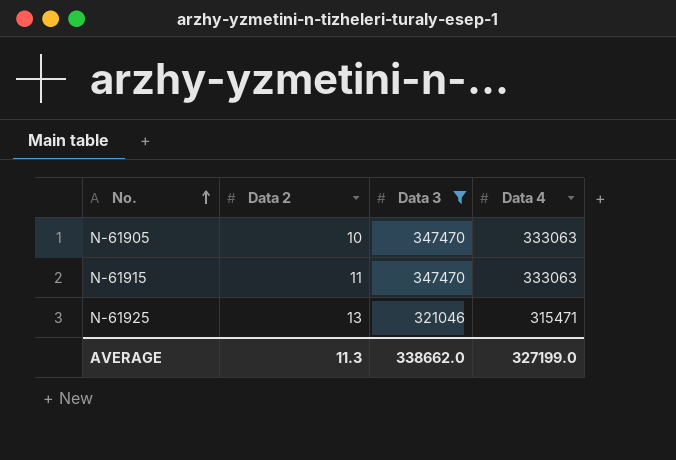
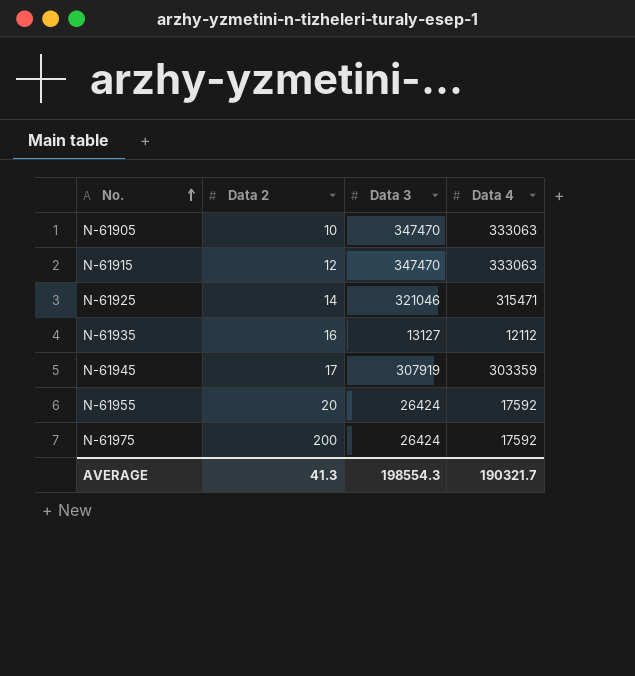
filter: Data 3 >= 321046 -> none
N-61915 | Data 2: 11 -> 12
N-61925 | Data 2: 13 -> 14
AVERAGE | Data 2: 11.3 -> 41.3
AVERAGE | Data 3: 338662.0 -> 198554.3
AVERAGE | Data 4: 327199.0 -> 190321.7

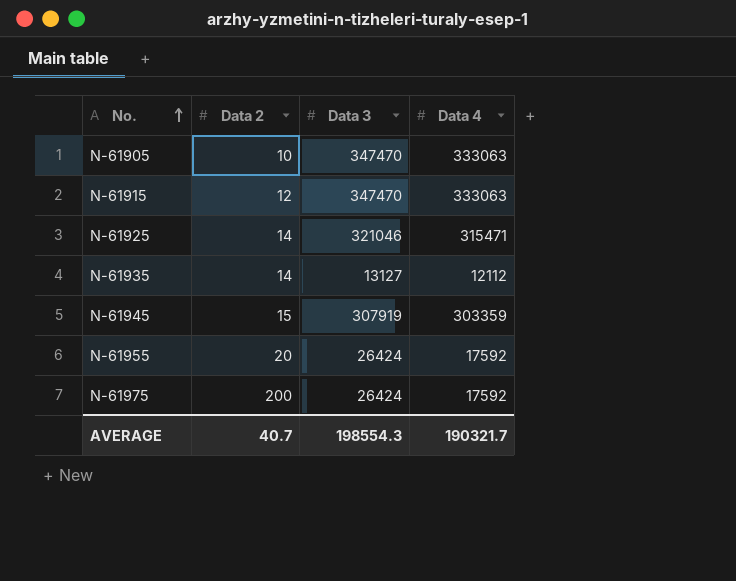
N-61935 | Data 2: 16 -> 14
N-61945 | Data 2: 17 -> 15
AVERAGE | Data 2: 41.3 -> 40.7

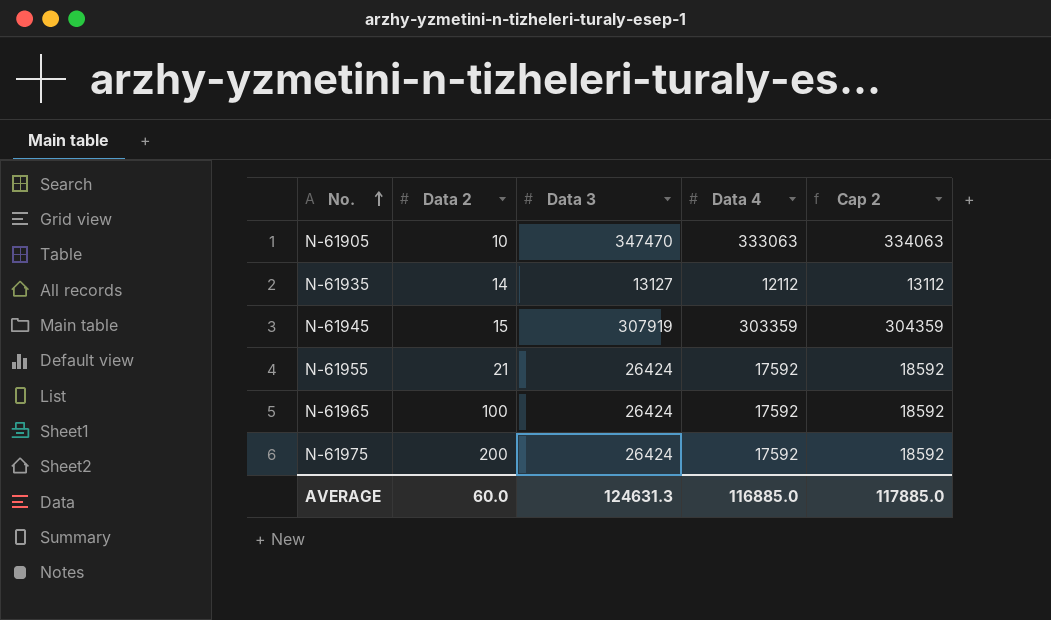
column Cap 2 | formula: none -> [Data 4] + 1000
row N-61915: 12 | 347470 | 333063 -> none
row N-61925: 14 | 321046 | 315471 -> none
N-61955 | Data 2: 20 -> 21
row N-61965: none -> 100 | 26424 | 17592 | 18592
AVERAGE | Data 2: 40.7 -> 60.0
AVERAGE | Data 3: 198554.3 -> 124631.3
AVERAGE | Data 4: 190321.7 -> 116885.0

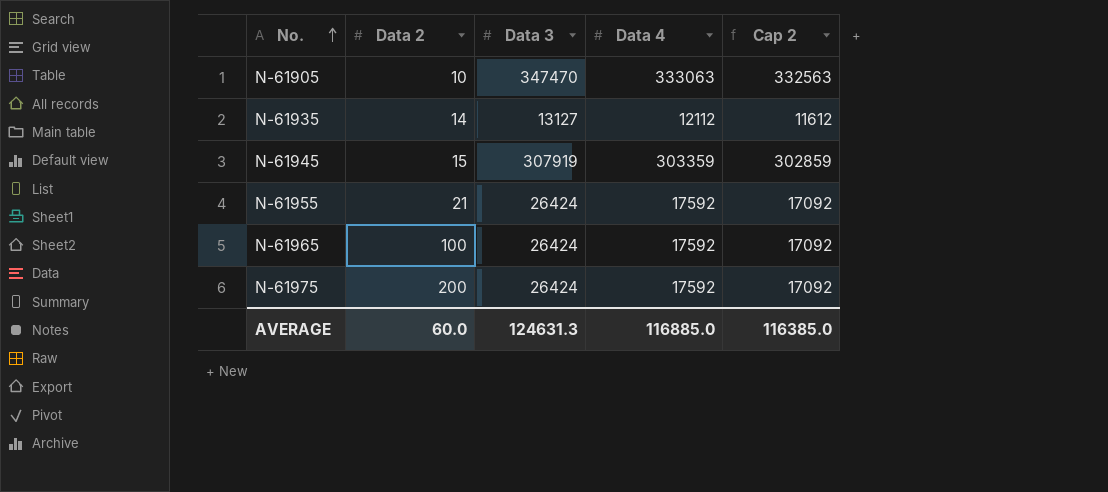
column Cap 2 | formula: [Data 4] + 1000 -> [Data 4] - 500
AVERAGE | Cap 2: 117885.0 -> 116385.0

